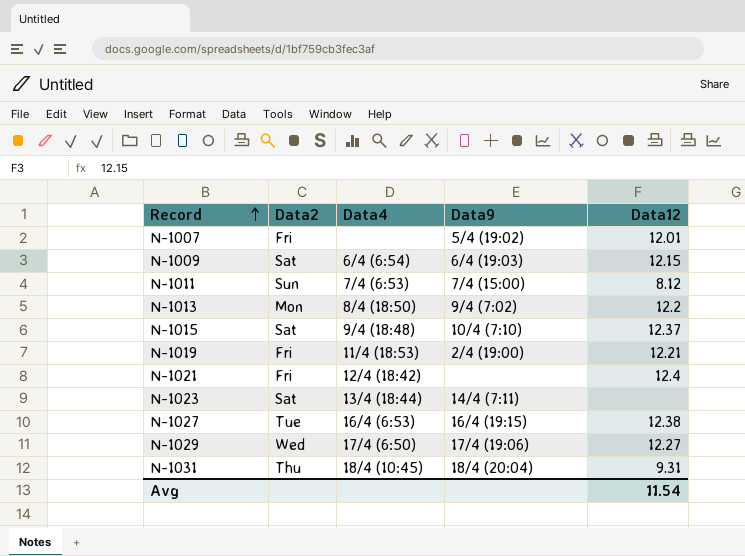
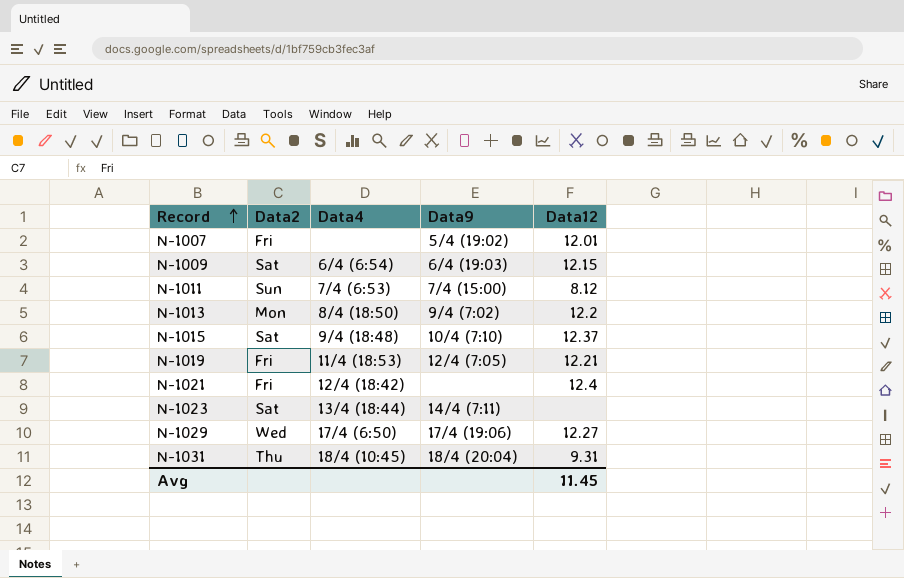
row N-1027: Tue | 16/4 (6:53) | 16/4 (19:15) | 12.38 -> none
N-1019 | Data9: 2/4 (19:00) -> 12/4 (7:05)
Avg | Data12: 11.54 -> 11.45

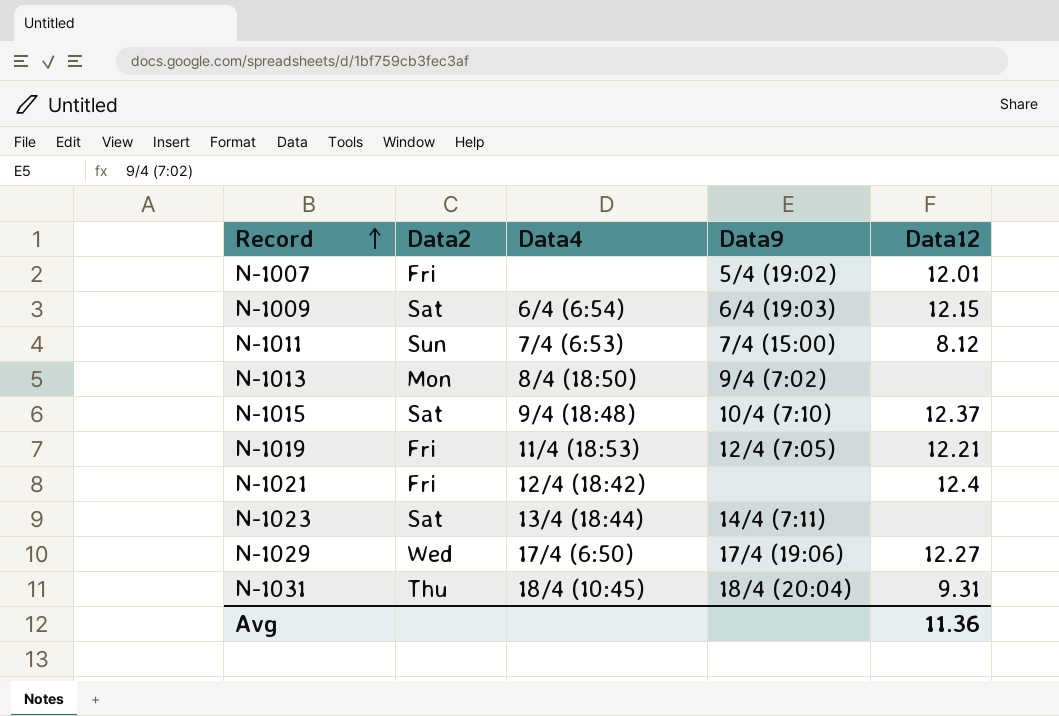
N-1013 | Data12: 12.2 -> none
Avg | Data12: 11.45 -> 11.36

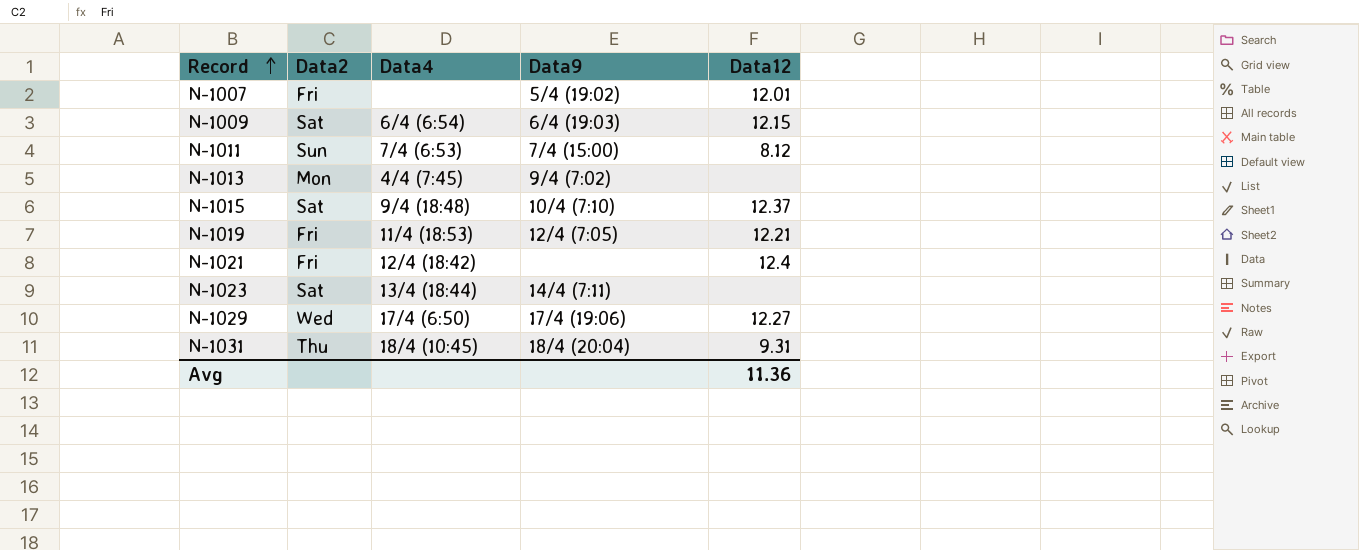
N-1013 | Data4: 8/4 (18:50) -> 4/4 (7:45)

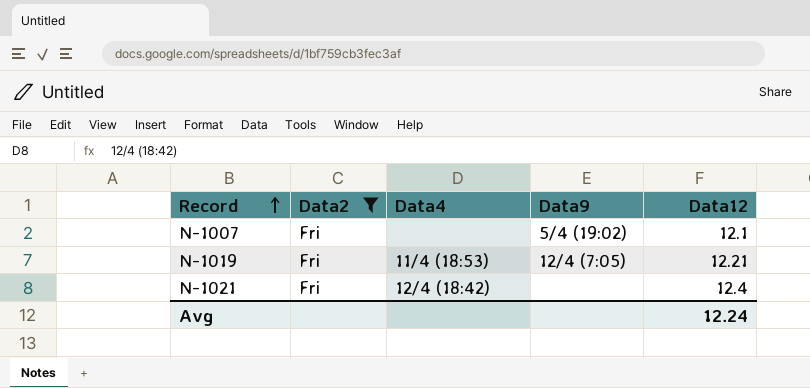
filter: none -> Data2 = Fri
N-1007 | Data12: 12.01 -> 12.1
Avg | Data12: 11.36 -> 12.24

